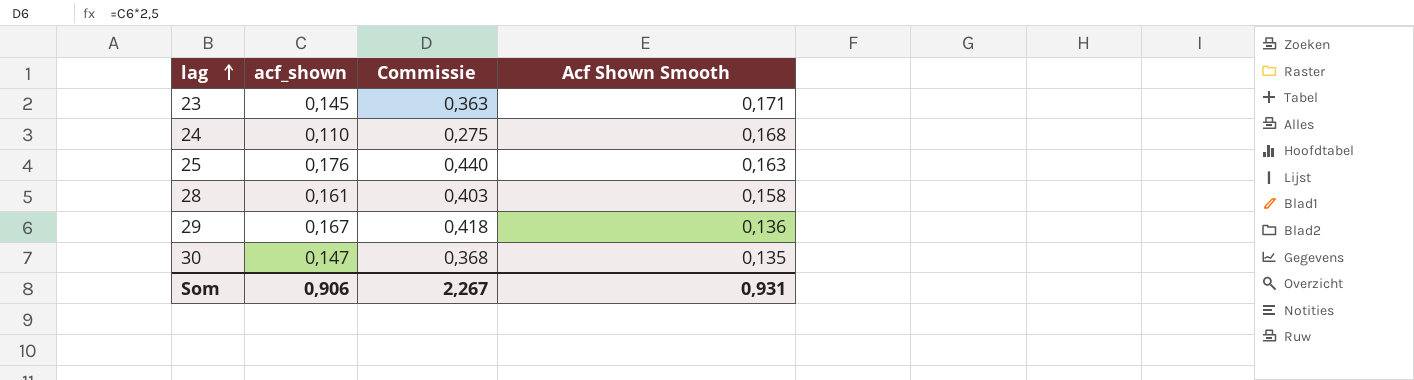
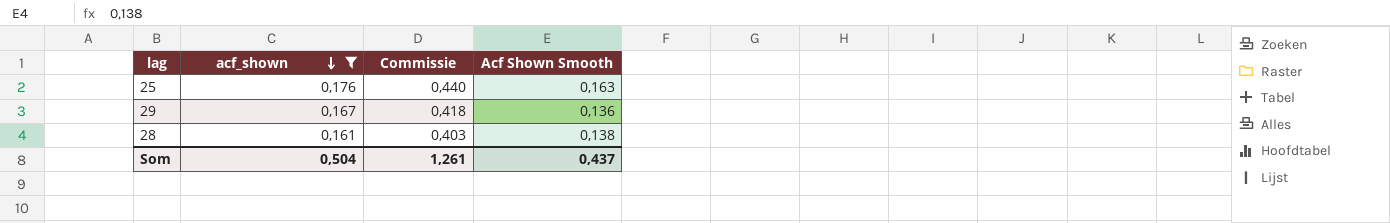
filter: none -> acf_shown >= 0,161
row order: lag ascending -> acf_shown descending
28 | Acf Shown Smooth: 0,158 -> 0,138
Som | acf_shown: 0,906 -> 0,504
Som | Commissie: 2,267 -> 1,261
Som | Acf Shown Smooth: 0,931 -> 0,437

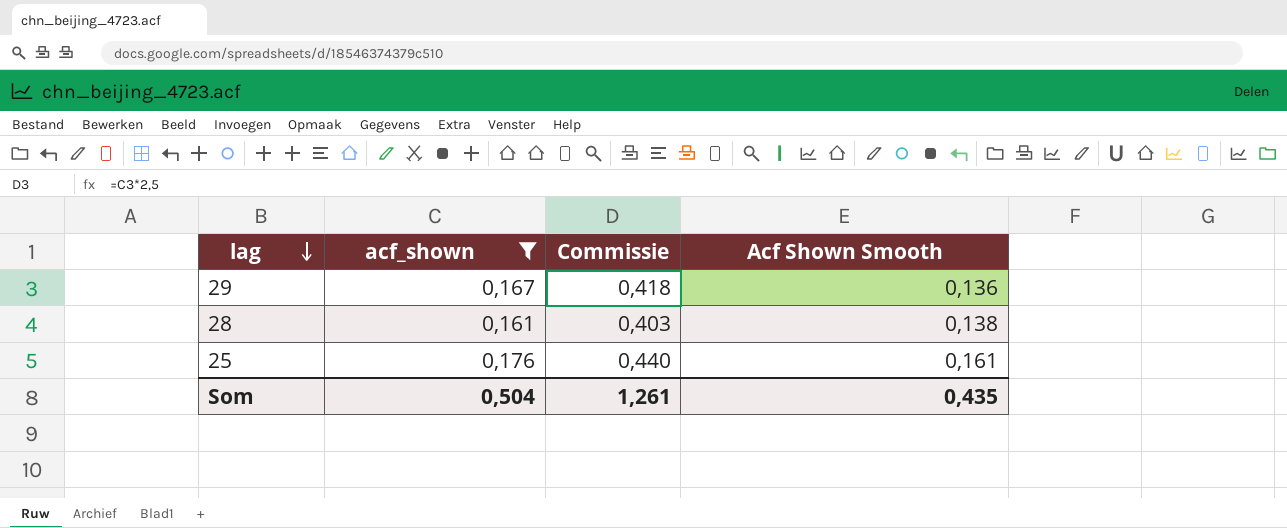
row order: acf_shown descending -> lag descending
25 | Acf Shown Smooth: 0,163 -> 0,161
Som | Acf Shown Smooth: 0,437 -> 0,435

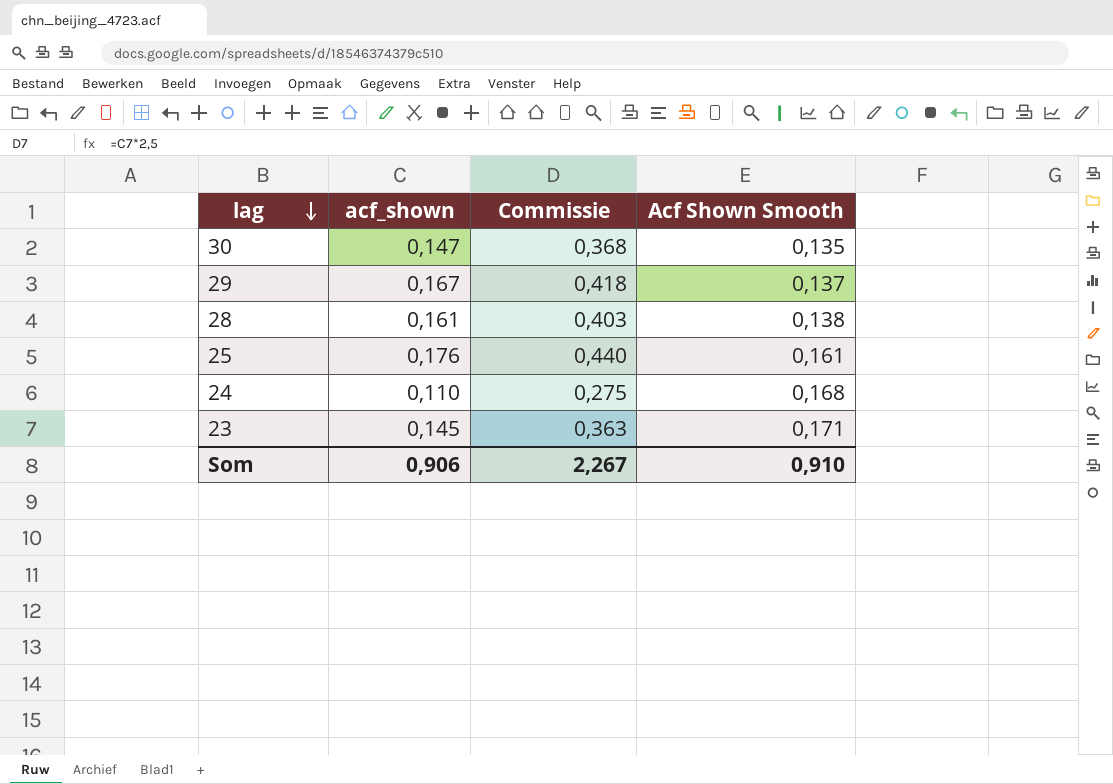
filter: acf_shown >= 0,161 -> none
29 | Acf Shown Smooth: 0,136 -> 0,137
Som | acf_shown: 0,504 -> 0,906
Som | Commissie: 1,261 -> 2,267
Som | Acf Shown Smooth: 0,435 -> 0,910

